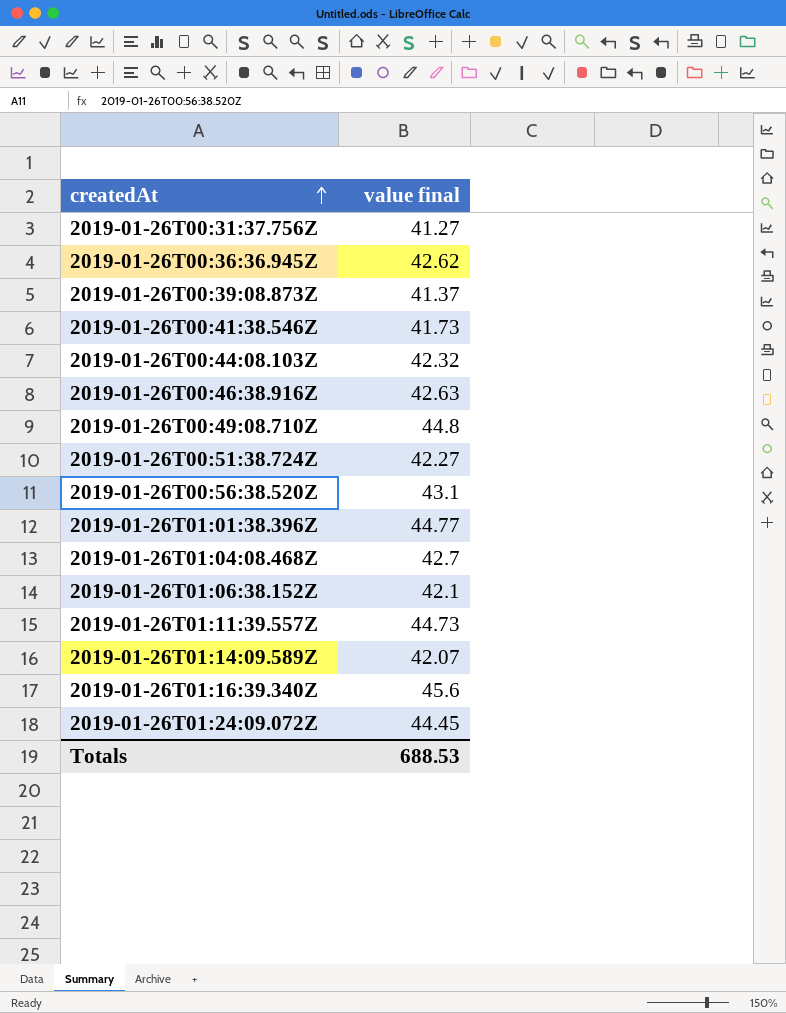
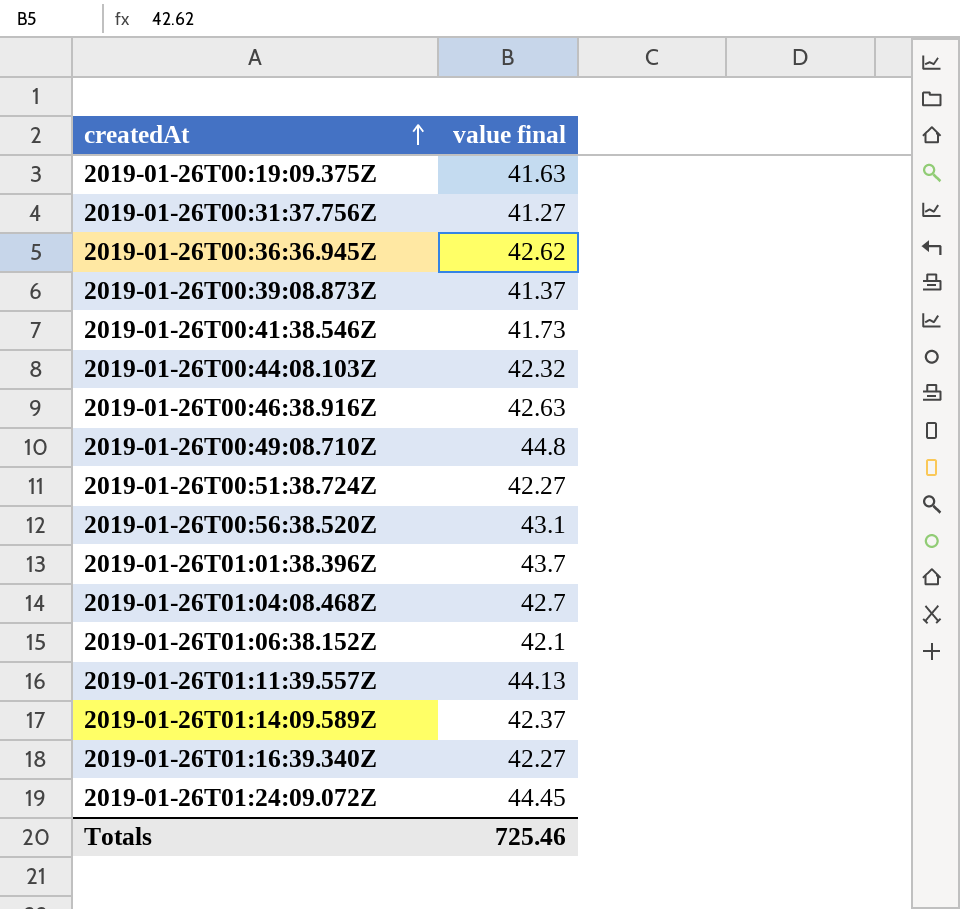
row 2019-01-26T00:19:09.375Z: none -> 41.63
2019-01-26T01:01:38.396Z | value final: 44.77 -> 43.7
2019-01-26T01:11:39.557Z | value final: 44.73 -> 44.13
2019-01-26T01:14:09.589Z | value final: 42.07 -> 42.37
2019-01-26T01:16:39.340Z | value final: 45.6 -> 42.27
Totals | value final: 688.53 -> 725.46

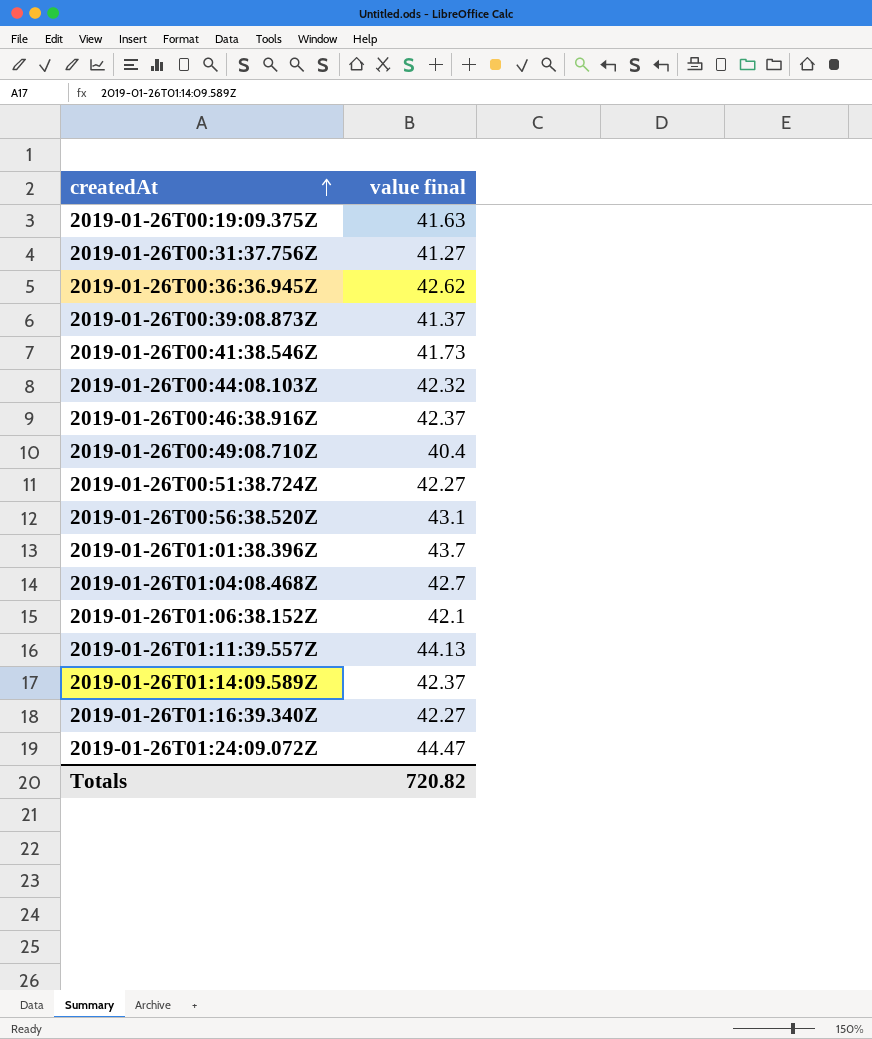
2019-01-26T00:46:38.916Z | value final: 42.63 -> 42.37
2019-01-26T00:49:08.710Z | value final: 44.8 -> 40.4
2019-01-26T01:24:09.072Z | value final: 44.45 -> 44.47
Totals | value final: 725.46 -> 720.82

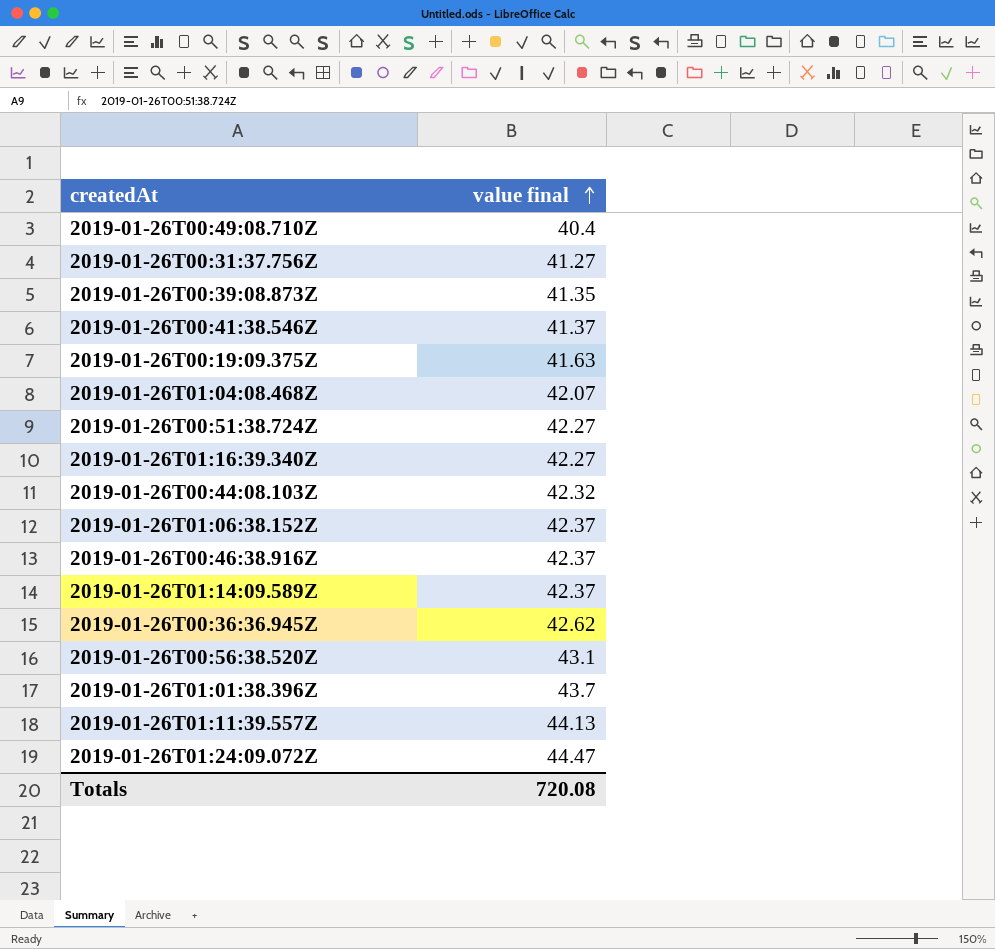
row order: createdAt ascending -> value final ascending
2019-01-26T00:39:08.873Z | value final: 41.37 -> 41.35
2019-01-26T00:41:38.546Z | value final: 41.73 -> 41.37
2019-01-26T01:04:08.468Z | value final: 42.7 -> 42.07
2019-01-26T01:06:38.152Z | value final: 42.1 -> 42.37
Totals | value final: 720.82 -> 720.08

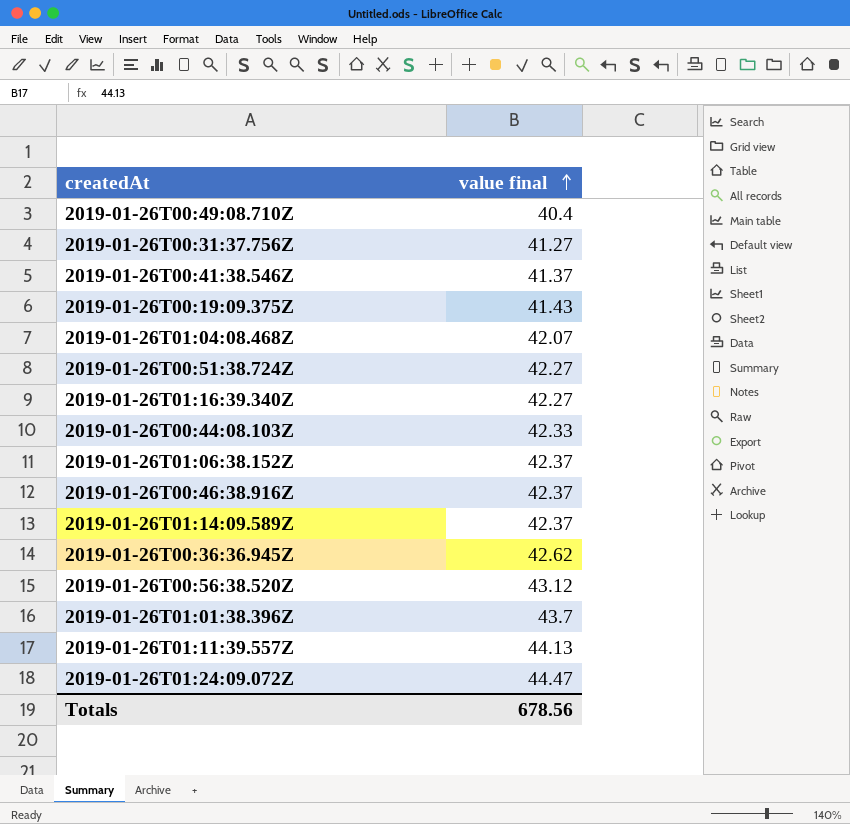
row 2019-01-26T00:39:08.873Z: 41.35 -> none
2019-01-26T00:19:09.375Z | value final: 41.63 -> 41.43
2019-01-26T00:44:08.103Z | value final: 42.32 -> 42.33
2019-01-26T00:56:38.520Z | value final: 43.1 -> 43.12
Totals | value final: 720.08 -> 678.56

